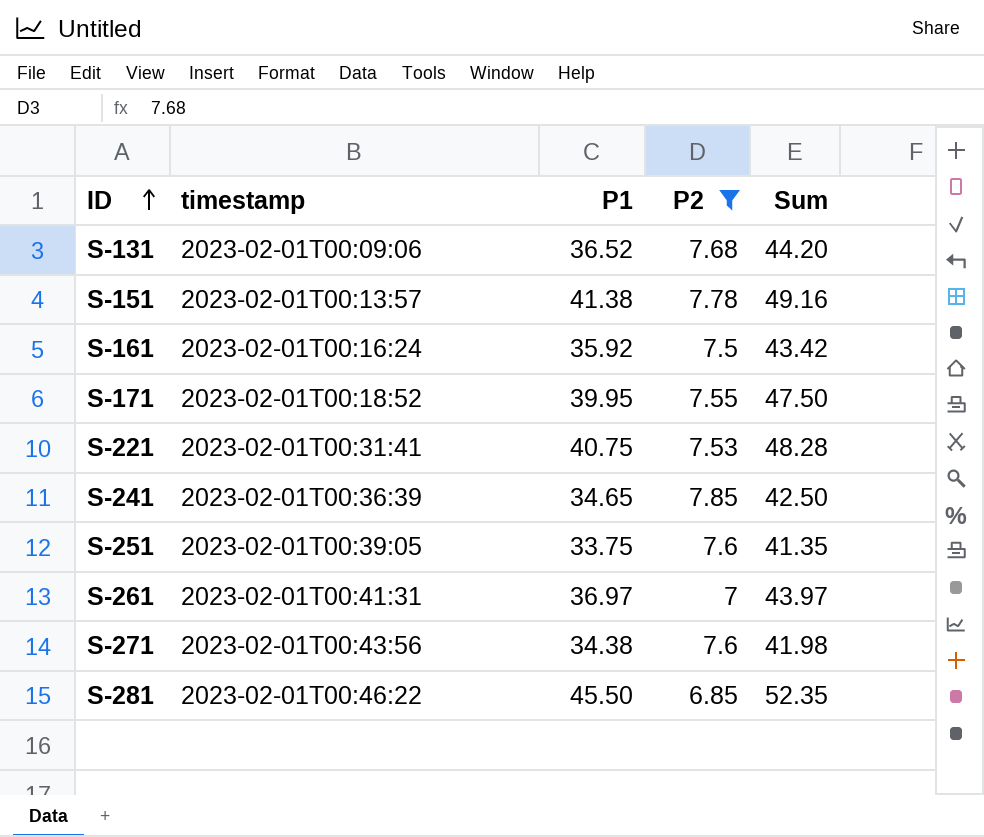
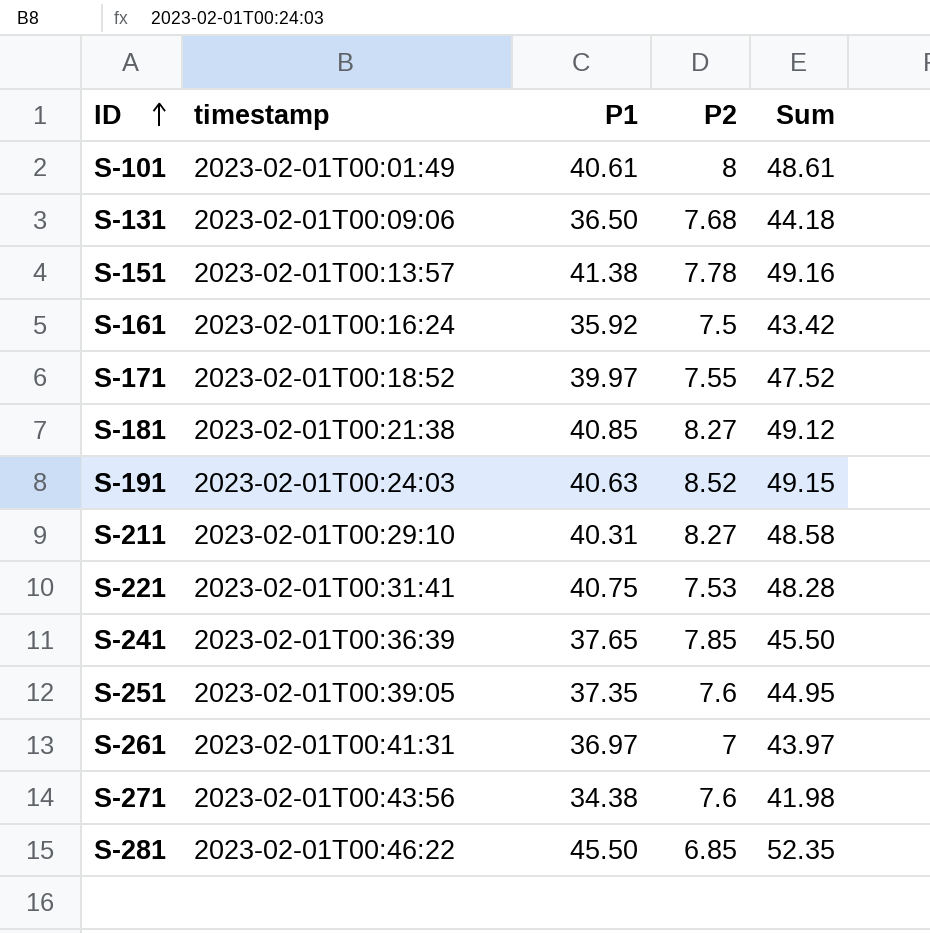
filter: P2 <= 7.85 -> none
S-131 | P1: 36.52 -> 36.50
S-131 | Sum: 44.20 -> 44.18
S-171 | P1: 39.95 -> 39.97
S-171 | Sum: 47.50 -> 47.52
S-241 | P1: 34.65 -> 37.65
S-241 | Sum: 42.50 -> 45.50
S-251 | P1: 33.75 -> 37.35
S-251 | Sum: 41.35 -> 44.95

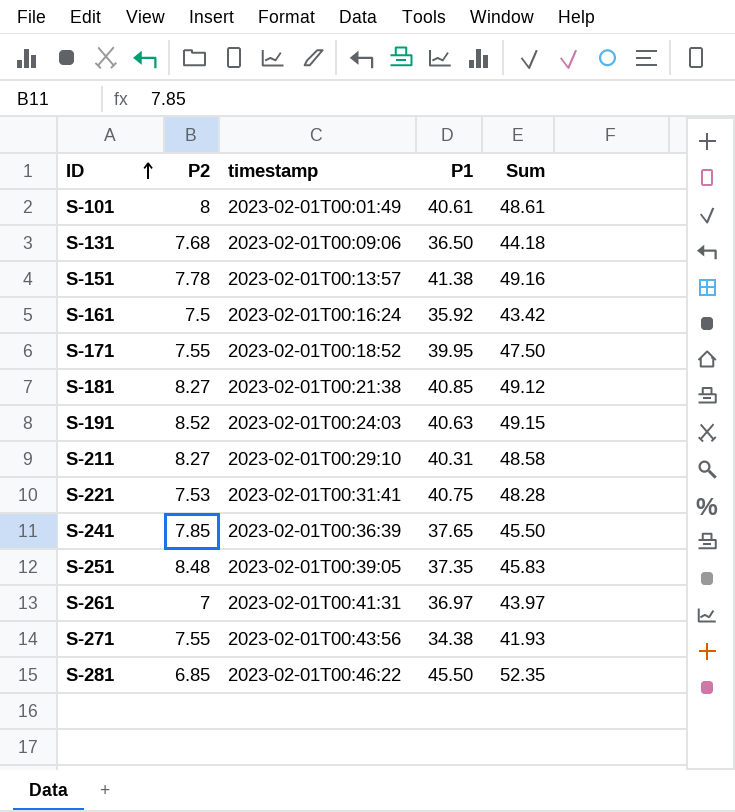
column P2 | position: 4 -> 2
S-171 | P1: 39.97 -> 39.95
S-171 | Sum: 47.52 -> 47.50
S-251 | P2: 7.6 -> 8.48
S-251 | Sum: 44.95 -> 45.83
S-271 | P2: 7.6 -> 7.55
S-271 | Sum: 41.98 -> 41.93

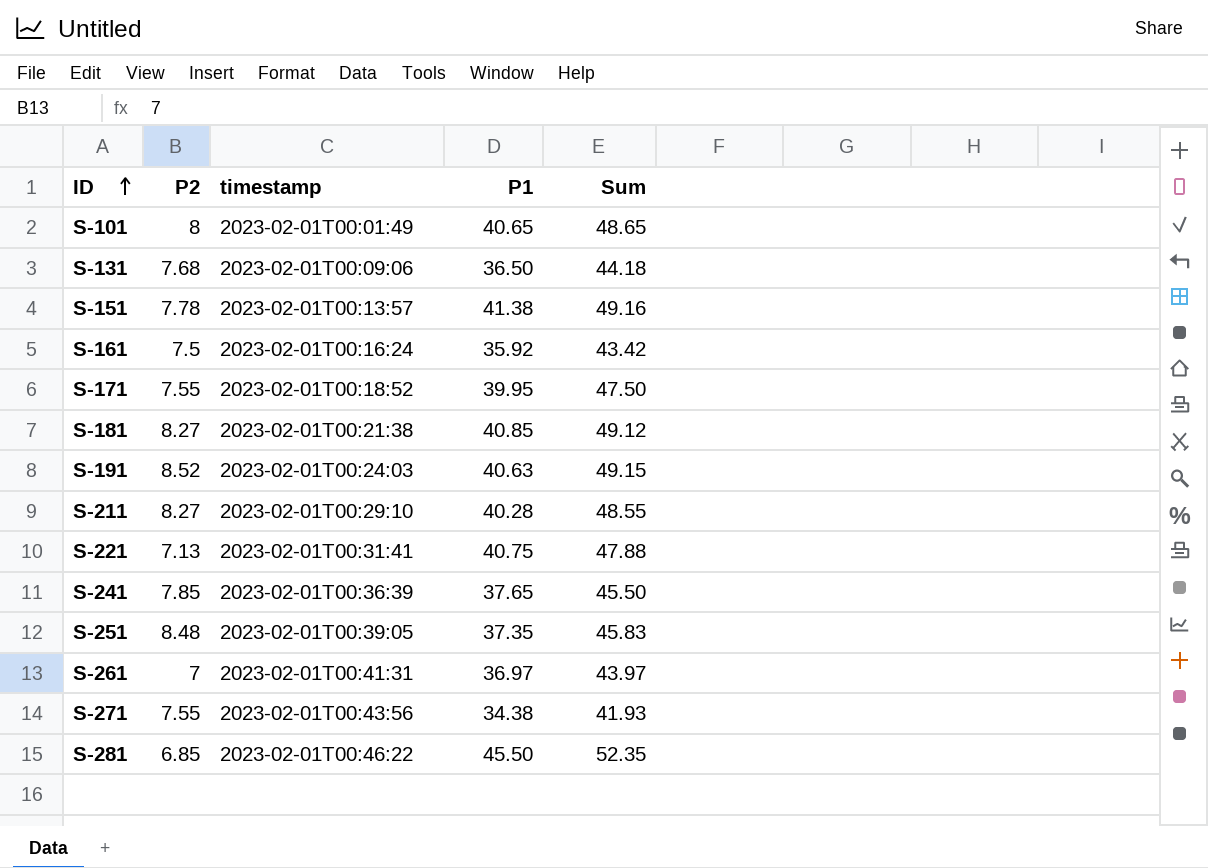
S-101 | P1: 40.61 -> 40.65
S-101 | Sum: 48.61 -> 48.65
S-211 | P1: 40.31 -> 40.28
S-211 | Sum: 48.58 -> 48.55
S-221 | P2: 7.53 -> 7.13
S-221 | Sum: 48.28 -> 47.88

